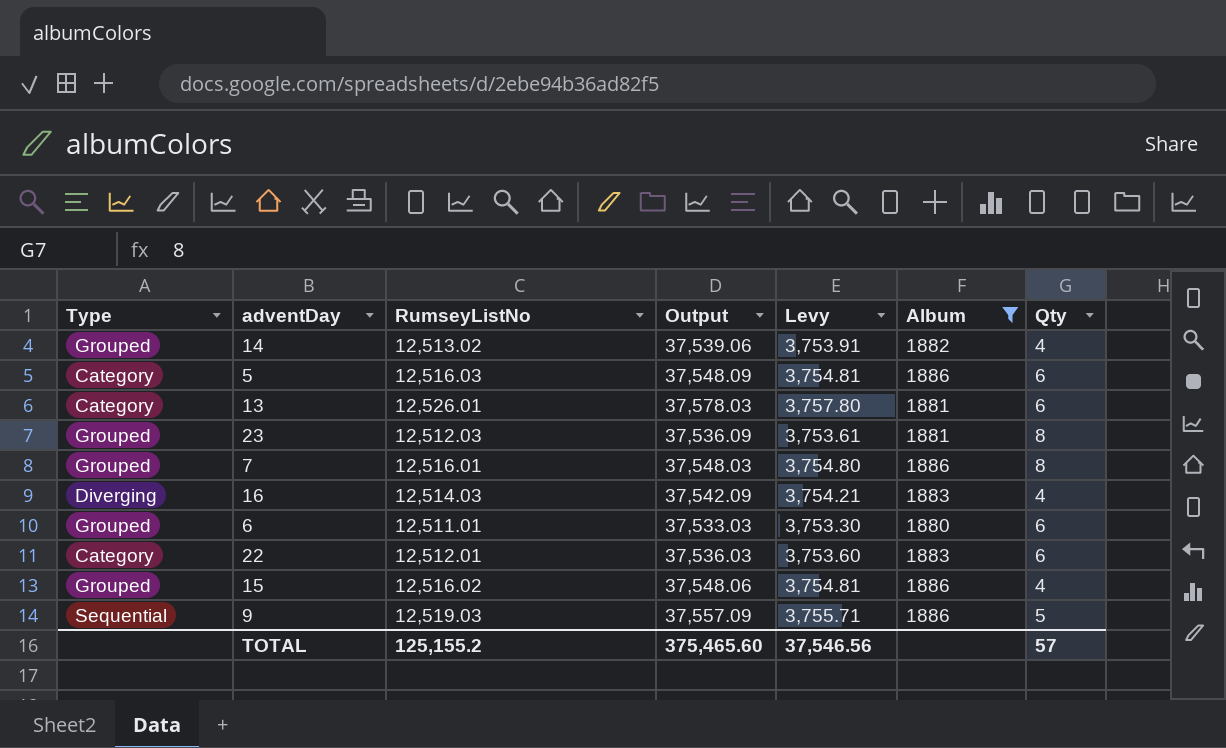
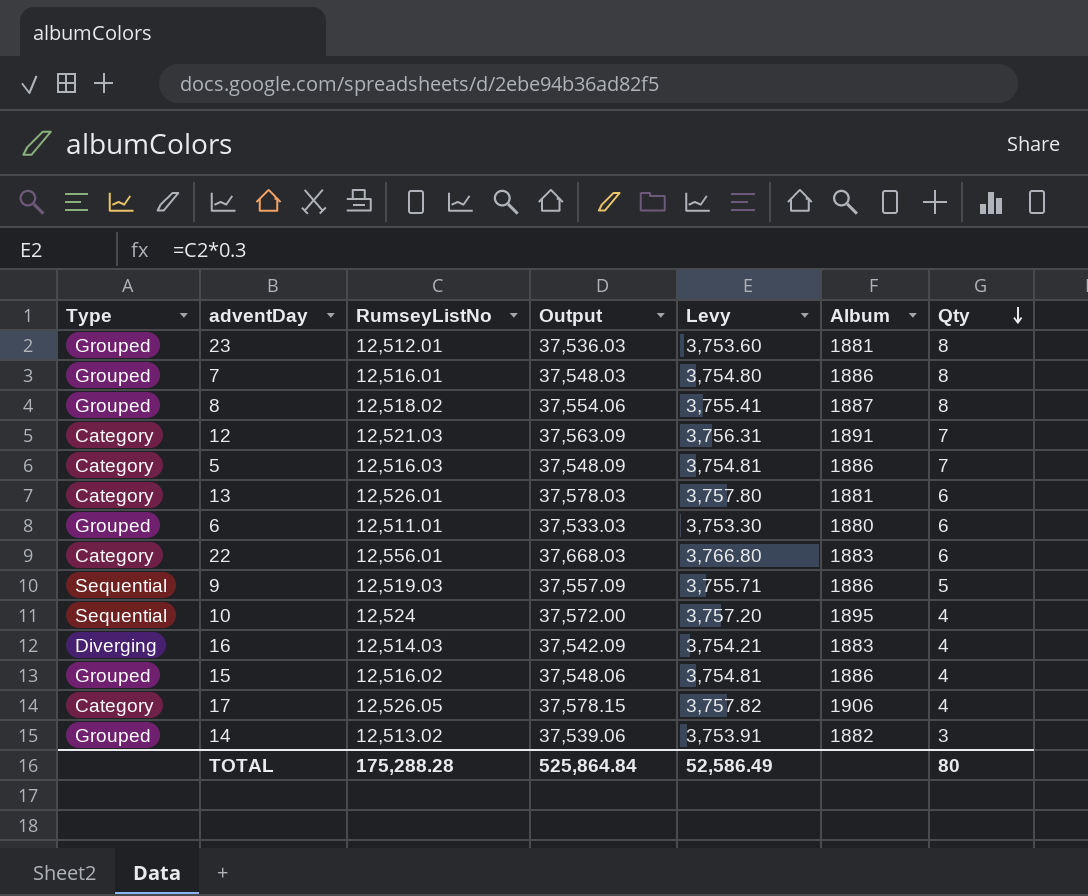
filter: Album <= 1886 -> none
row order: none -> Qty descending
23 | RumseyListNo: 12,512.03 -> 12,512.01
23 | Output: 37,536.09 -> 37,536.03
23 | Levy: 3,753.61 -> 3,753.60
5 | Qty: 6 -> 7
22 | RumseyListNo: 12,512.01 -> 12,556.01
22 | Output: 37,536.03 -> 37,668.03
22 | Levy: 3,753.60 -> 3,766.80
14 | Qty: 4 -> 3
TOTAL | RumseyListNo: 125,155.2 -> 175,288.28
TOTAL | Output: 375,465.60 -> 525,864.84
TOTAL | Levy: 37,546.56 -> 52,586.49
TOTAL | Qty: 57 -> 80

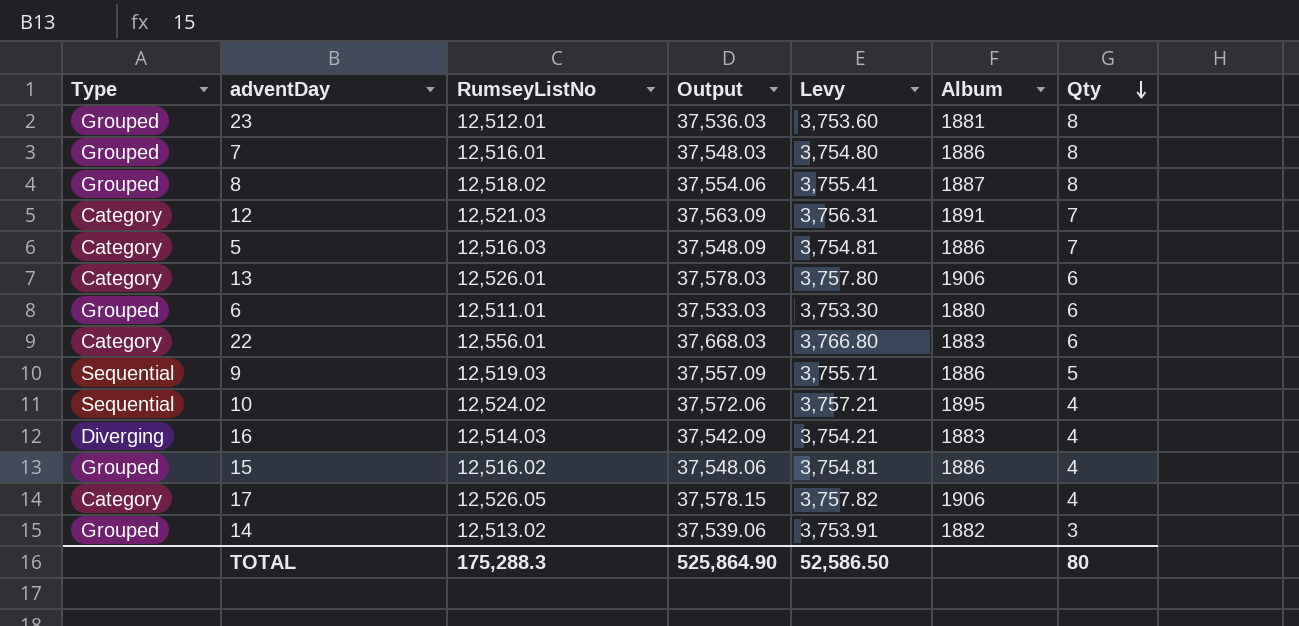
13 | Album: 1881 -> 1906
10 | RumseyListNo: 12,524 -> 12,524.02
10 | Output: 37,572.00 -> 37,572.06
10 | Levy: 3,757.20 -> 3,757.21
TOTAL | RumseyListNo: 175,288.28 -> 175,288.3
TOTAL | Output: 525,864.84 -> 525,864.90
TOTAL | Levy: 52,586.49 -> 52,586.50

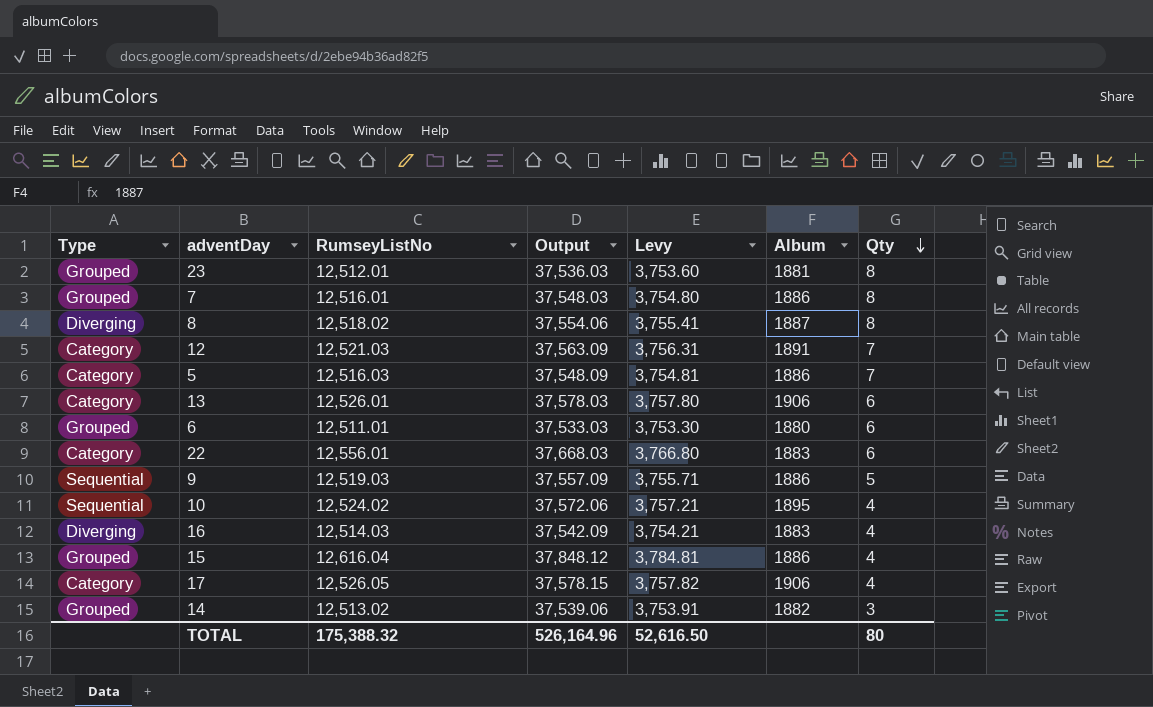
8 | Type: Grouped -> Diverging
15 | RumseyListNo: 12,516.02 -> 12,616.04
15 | Output: 37,548.06 -> 37,848.12
15 | Levy: 3,754.81 -> 3,784.81
TOTAL | RumseyListNo: 175,288.3 -> 175,388.32
TOTAL | Output: 525,864.90 -> 526,164.96
TOTAL | Levy: 52,586.50 -> 52,616.50

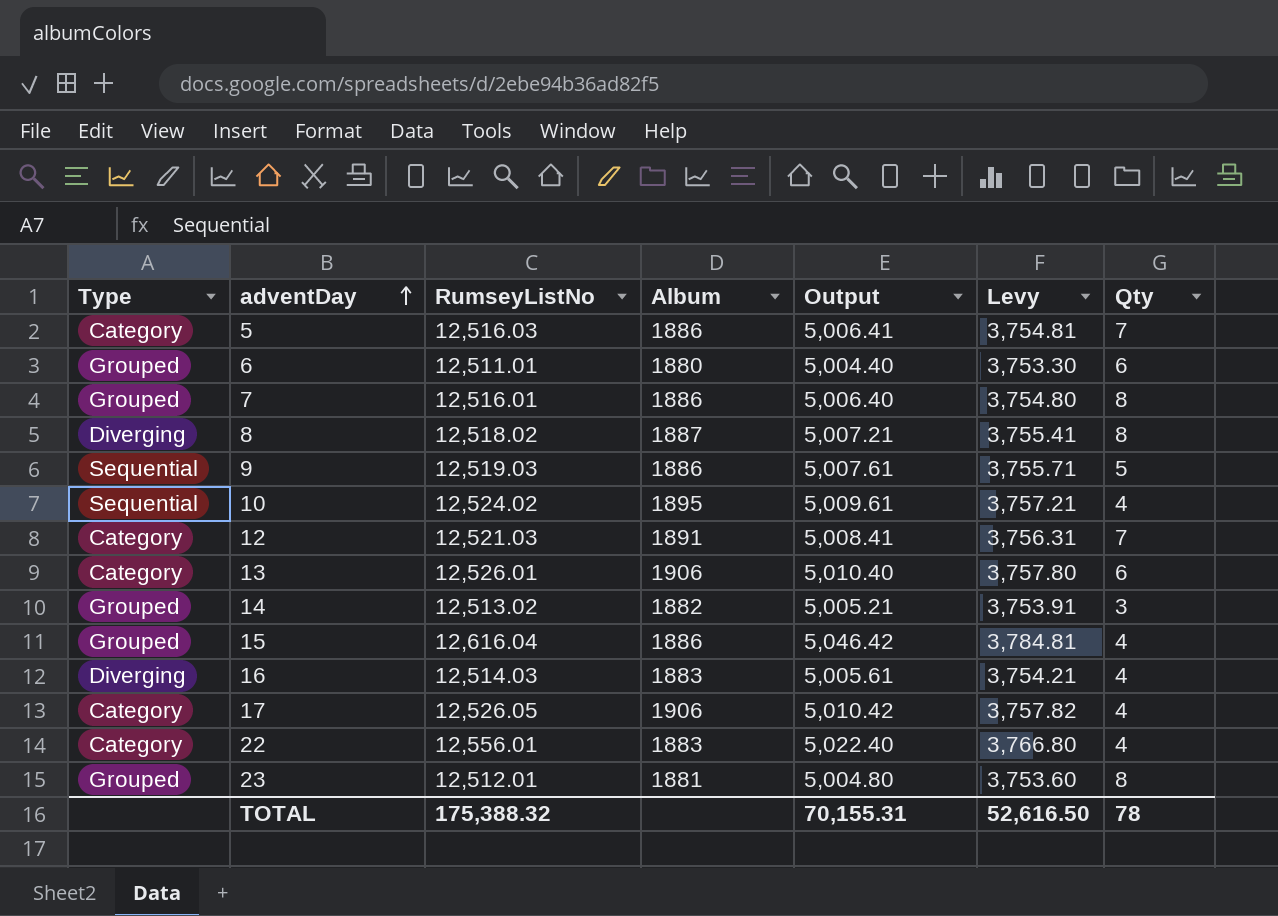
row order: Qty descending -> adventDay ascending
column Album | position: 6 -> 4
column Output | formula: [RumseyListNo] * 3 -> [RumseyListNo] * 0.4
22 | Qty: 6 -> 4
TOTAL | Output: 526,164.96 -> 70,155.31
TOTAL | Qty: 80 -> 78

